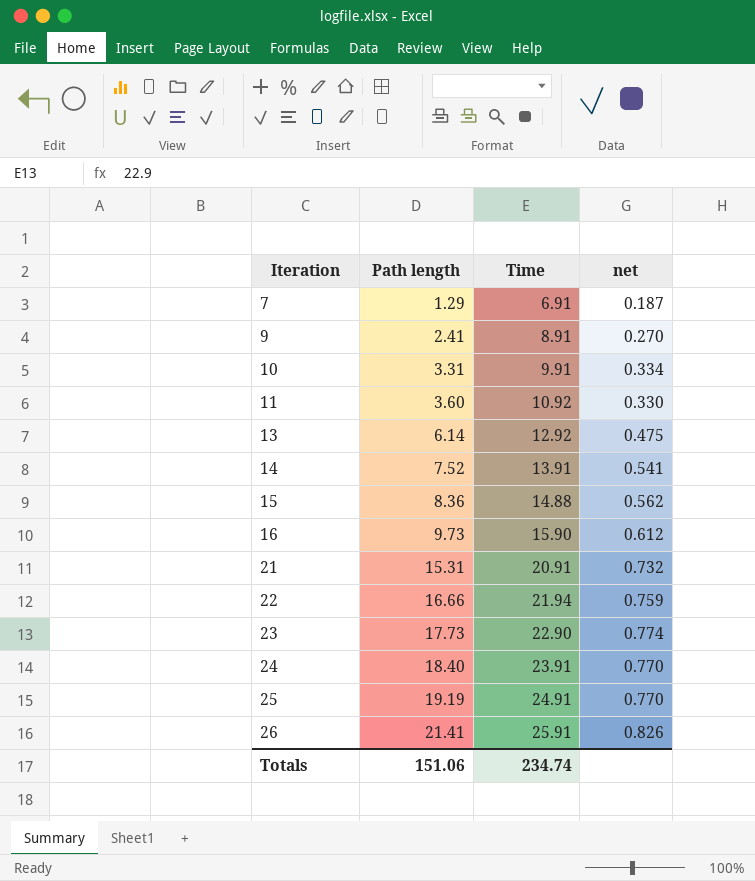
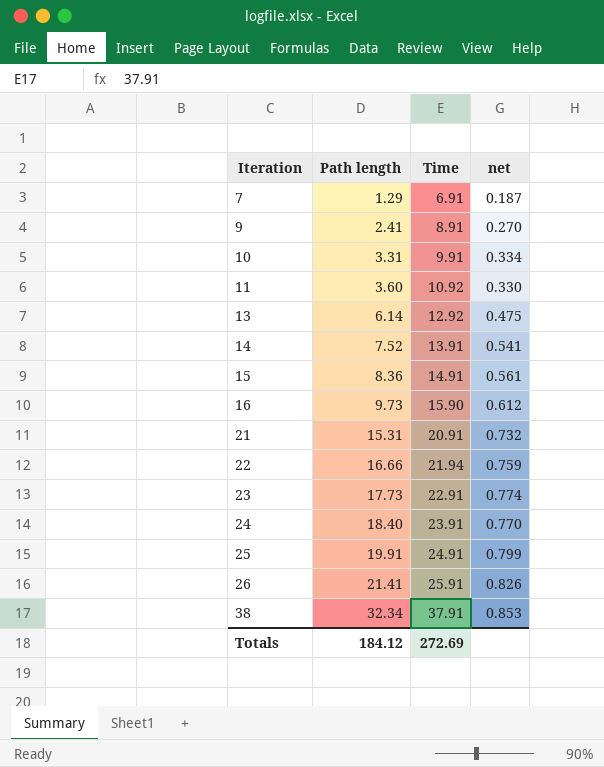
15 | Time: 14.88 -> 14.91
15 | net: 0.562 -> 0.561
23 | Time: 22.90 -> 22.91
25 | Path length: 19.19 -> 19.91
25 | net: 0.770 -> 0.799
row 38: none -> 32.34 | 37.91 | 0.853
Totals | Path length: 151.06 -> 184.12
Totals | Time: 234.74 -> 272.69

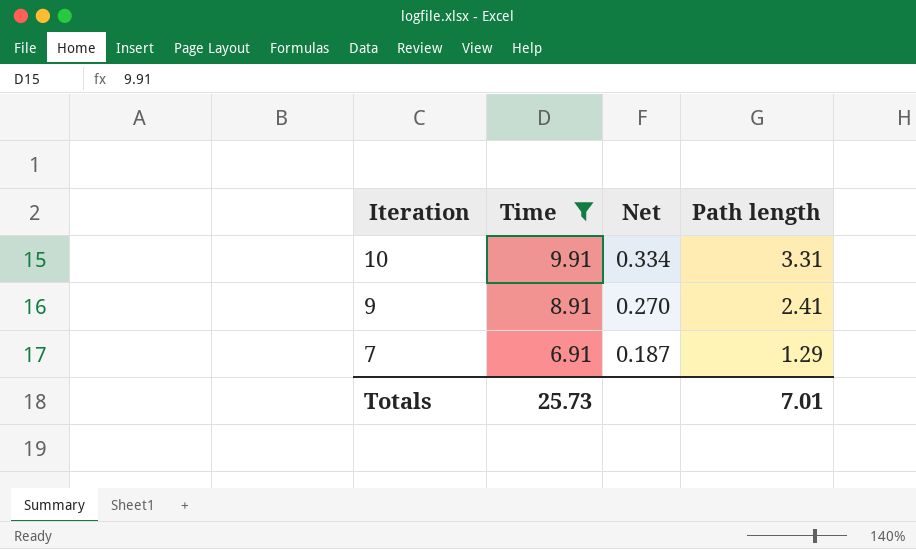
filter: none -> Time <= 9.91
row order: Iteration ascending -> Iteration descending
column name: net -> Net
column Path length | position: 2 -> 4
Totals | Time: 272.69 -> 25.73
Totals | Path length: 184.12 -> 7.01

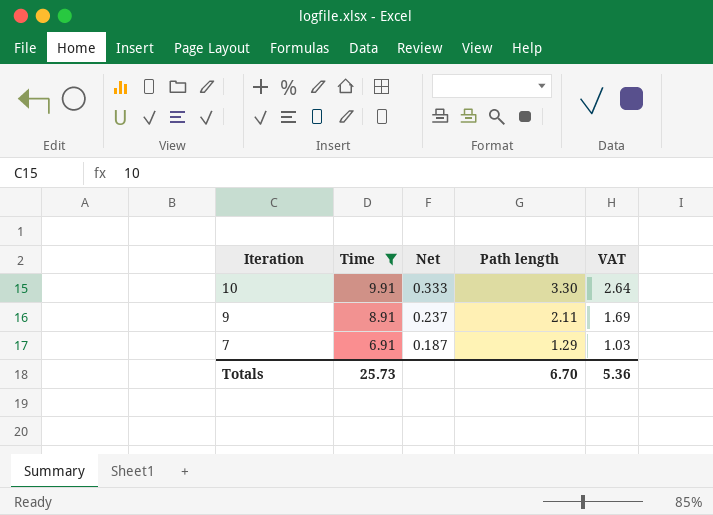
column VAT | formula: none -> [Path length] * 0.8
10 | Net: 0.334 -> 0.333
10 | Path length: 3.31 -> 3.30
9 | Net: 0.270 -> 0.237
9 | Path length: 2.41 -> 2.11
Totals | Path length: 7.01 -> 6.70

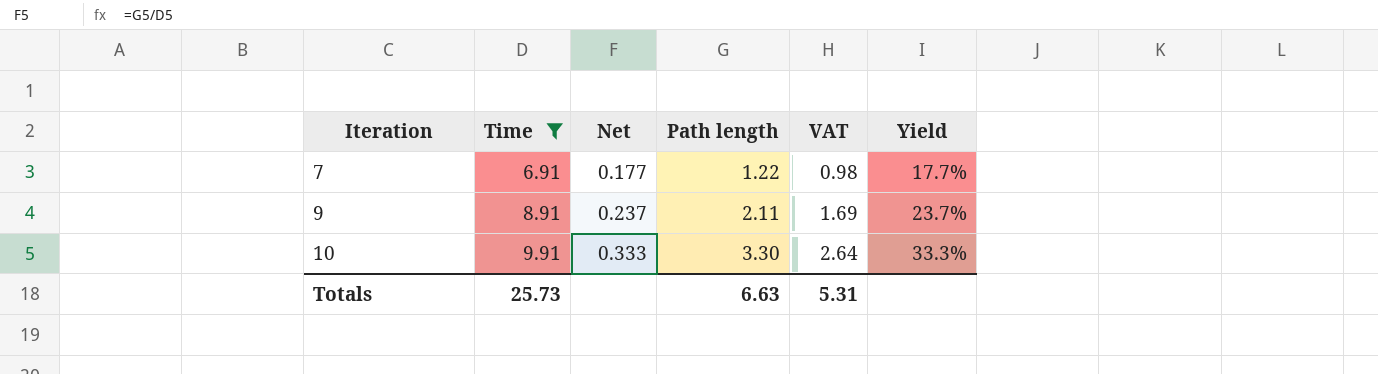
row order: Iteration descending -> Iteration ascending
column Yield | formula: none -> [Path length] / [Time]
7 | Net: 0.187 -> 0.177
7 | Path length: 1.29 -> 1.22
7 | VAT: 1.03 -> 0.98
Totals | Path length: 6.70 -> 6.63
Totals | VAT: 5.36 -> 5.31

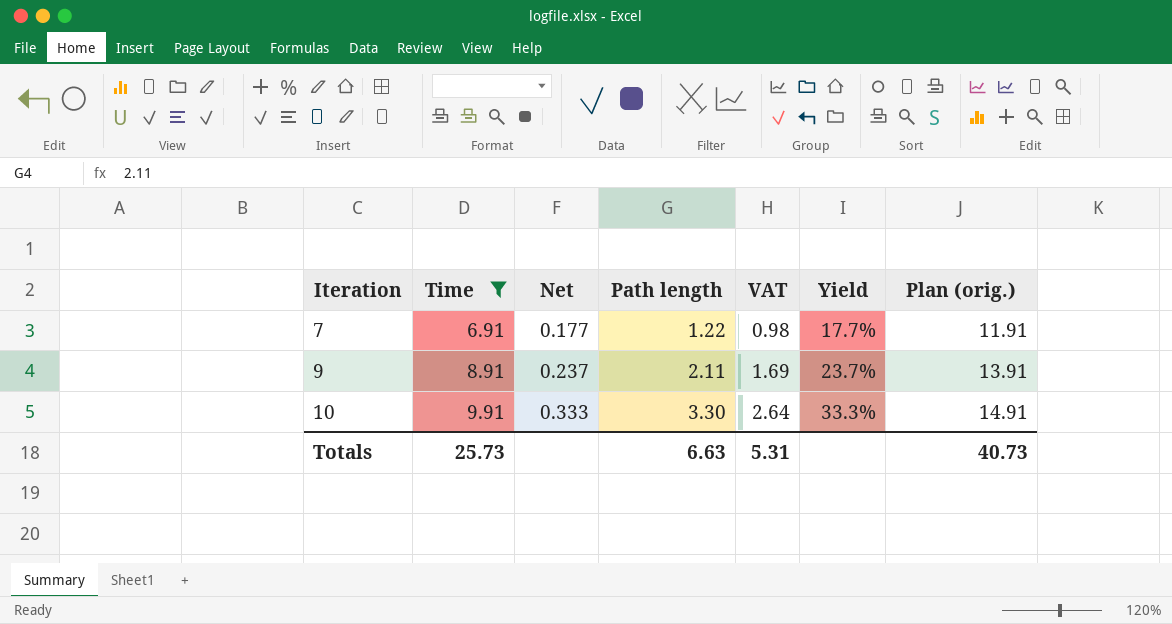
column Plan (orig.) | formula: none -> [Time] + 5

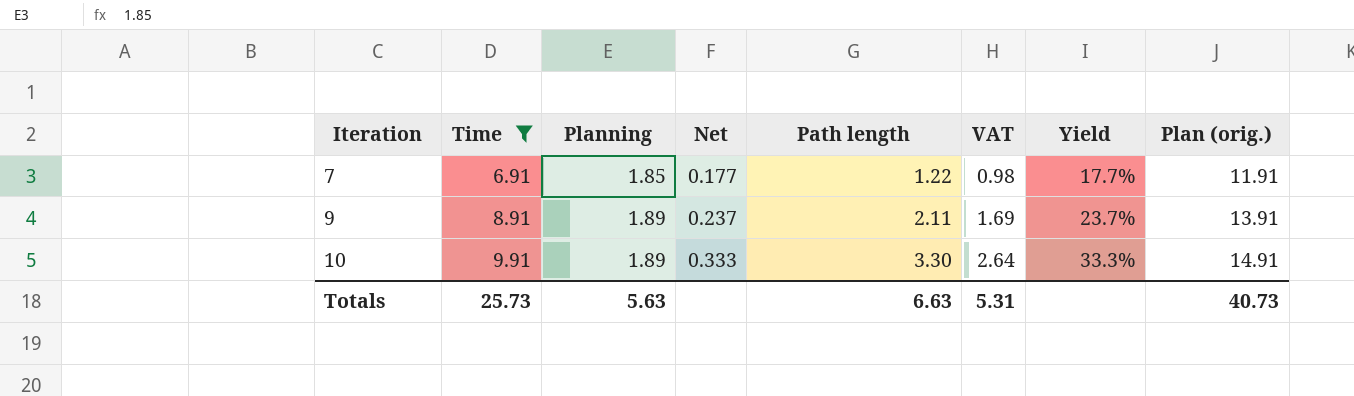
column Planning | position: none -> 3

